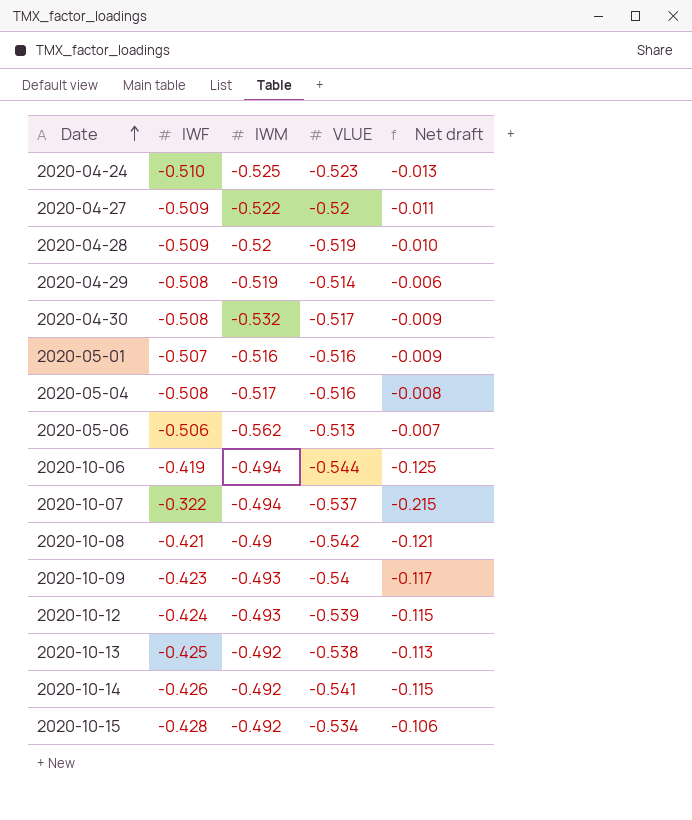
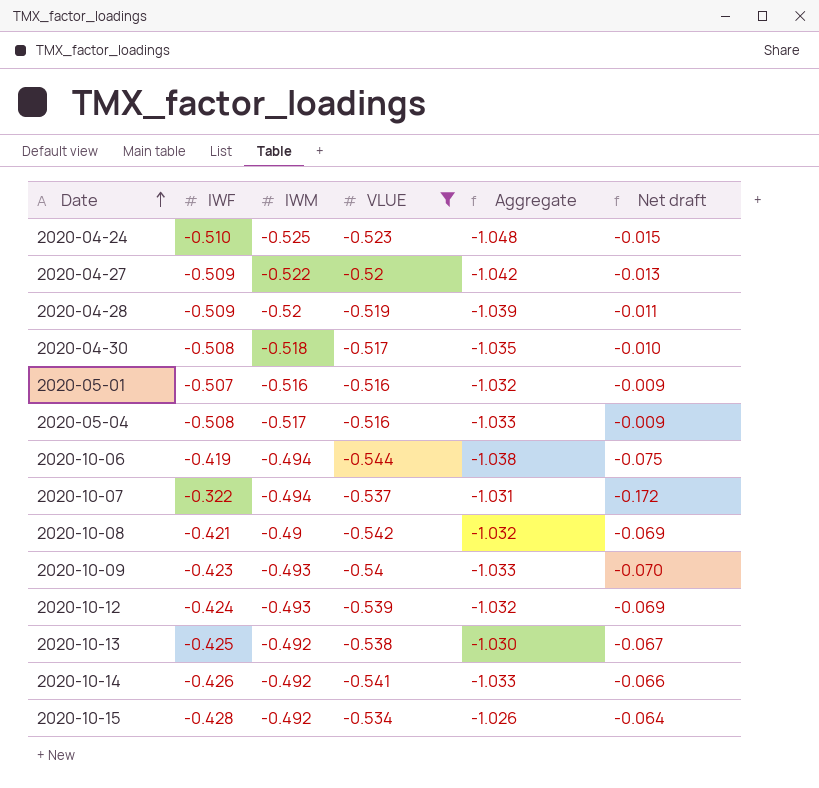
filter: none -> VLUE <= -0.516
column Aggregate | formula: none -> [IWM] + [VLUE]
column Net draft | formula: [VLUE] - [IWF] -> [IWM] - [IWF]
2020-04-30 | IWM: -0.532 -> -0.518

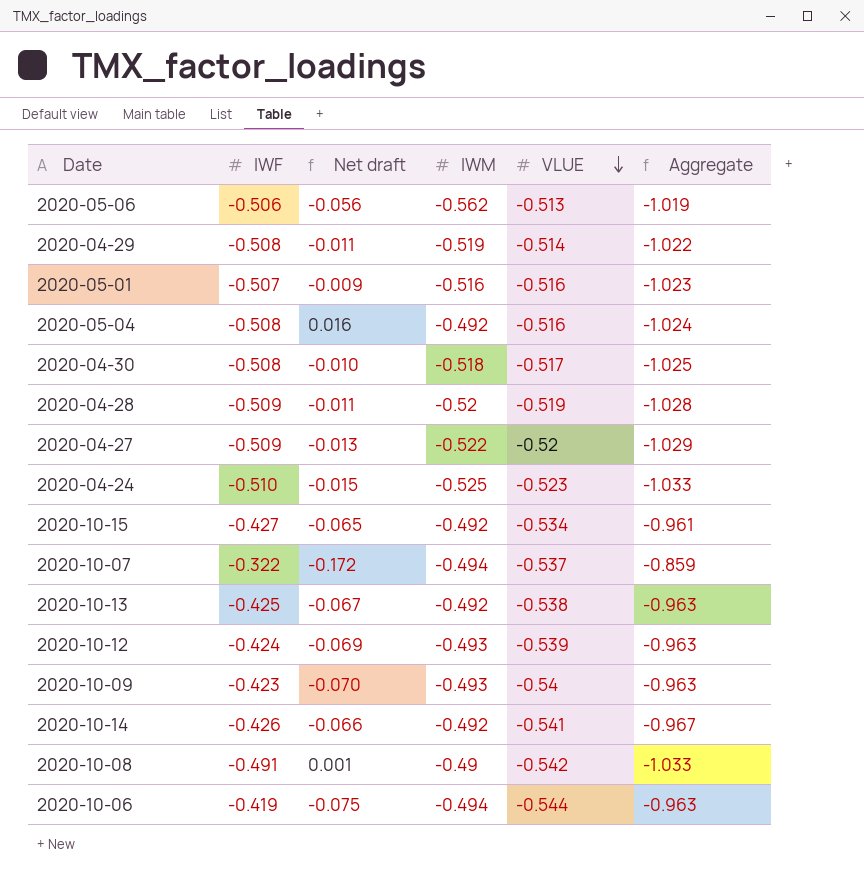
filter: VLUE <= -0.516 -> none
row order: Date ascending -> VLUE descending
column Net draft | position: 6 -> 3
column Aggregate | formula: [IWM] + [VLUE] -> [IWF] + [VLUE]
2020-05-04 | Net draft: -0.009 -> 0.016
2020-05-04 | IWM: -0.517 -> -0.492
2020-10-15 | IWF: -0.428 -> -0.427
2020-10-15 | Net draft: -0.064 -> -0.065
2020-10-08 | IWF: -0.421 -> -0.491
2020-10-08 | Net draft: -0.069 -> 0.001

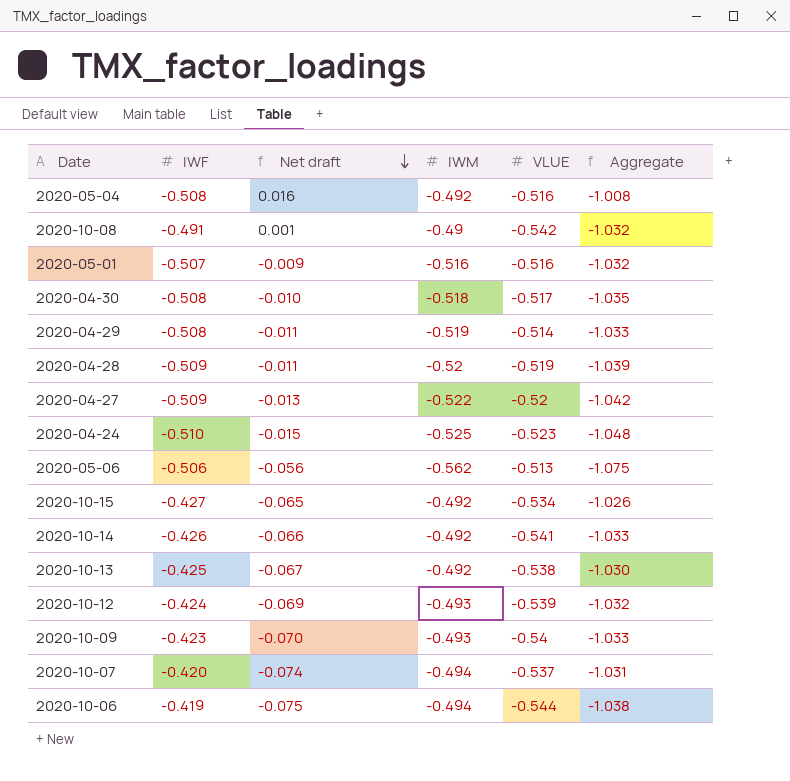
row order: VLUE descending -> Net draft descending
column Aggregate | formula: [IWF] + [VLUE] -> [IWM] + [VLUE]
2020-10-07 | IWF: -0.322 -> -0.420
2020-10-07 | Net draft: -0.172 -> -0.074

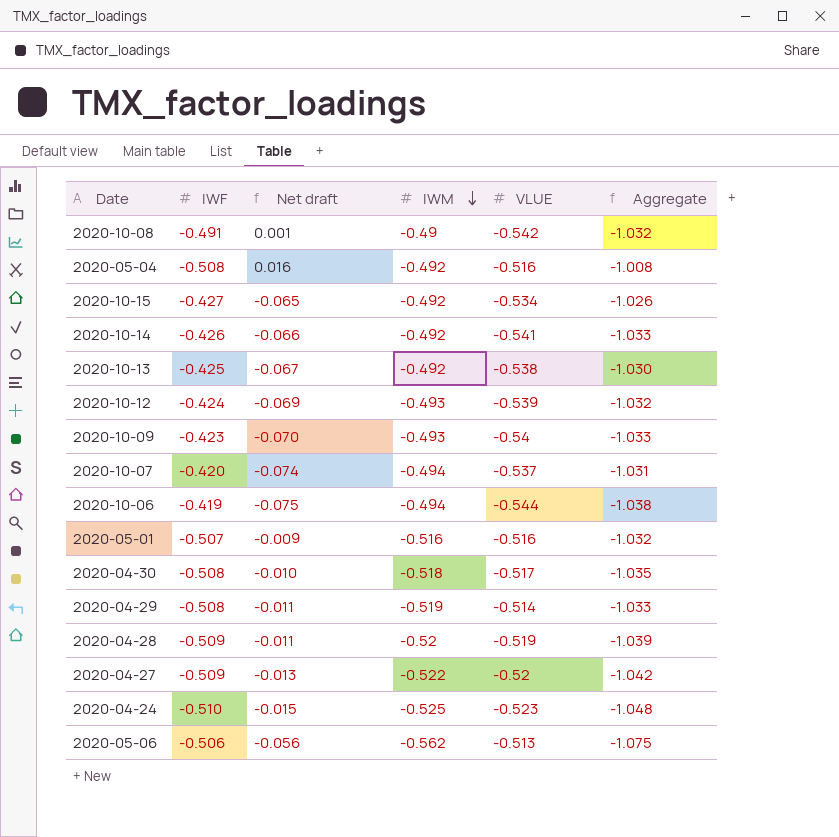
row order: Net draft descending -> IWM descending

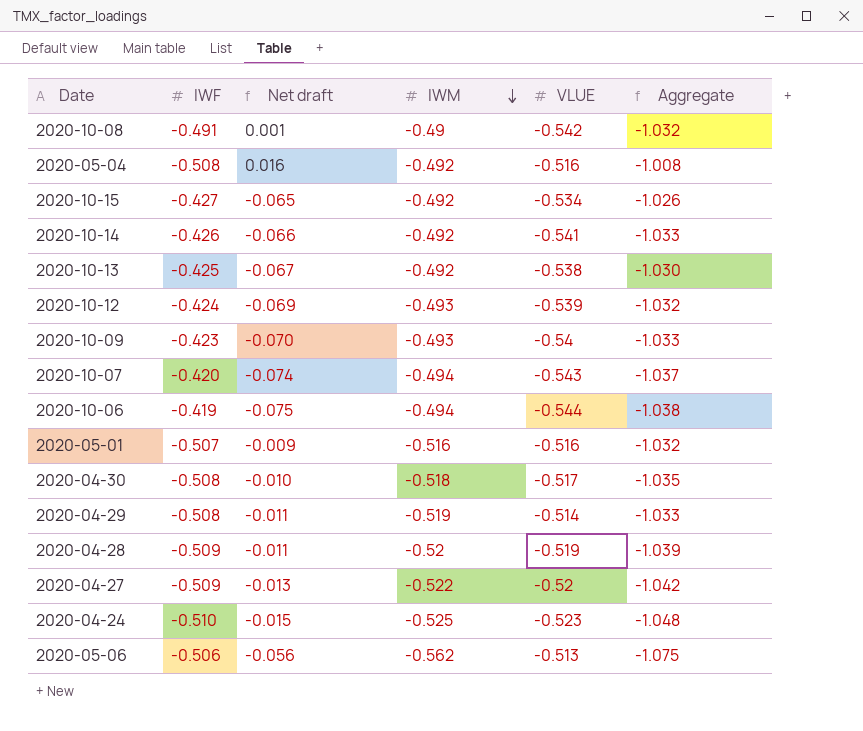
2020-10-07 | VLUE: -0.537 -> -0.543
2020-10-07 | Aggregate: -1.031 -> -1.037

